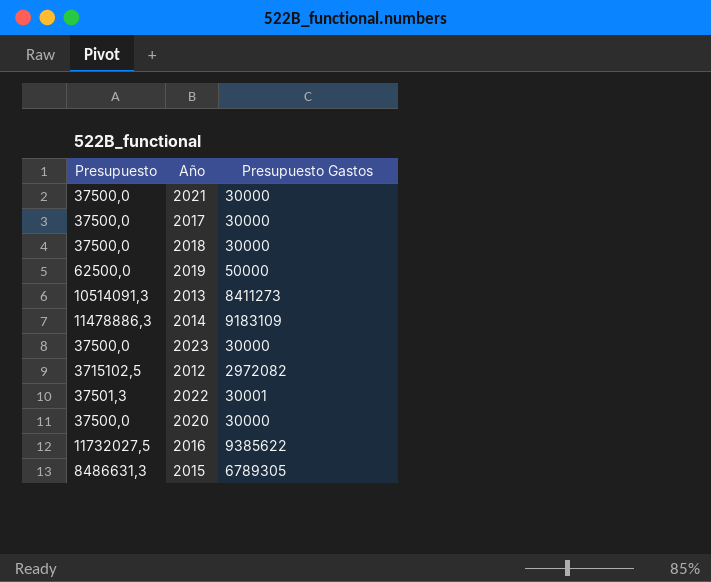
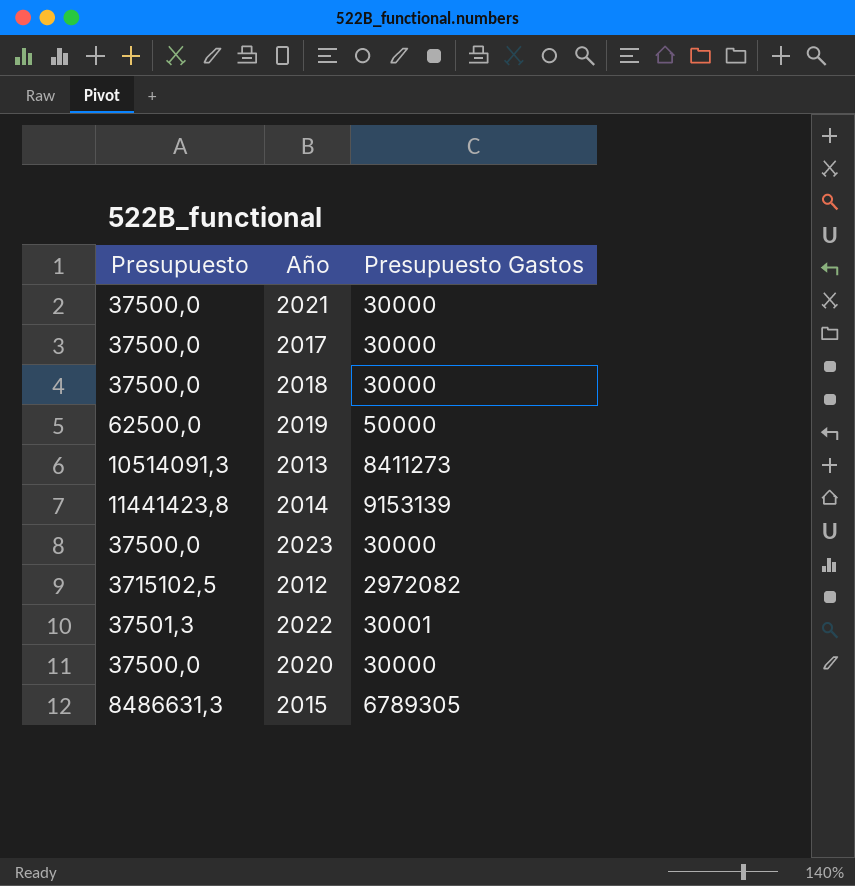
row 2016: 11732027,5 | 9385622 -> none
2014 | Presupuesto: 11478886,3 -> 11441423,8
2014 | Presupuesto Gastos: 9183109 -> 9153139

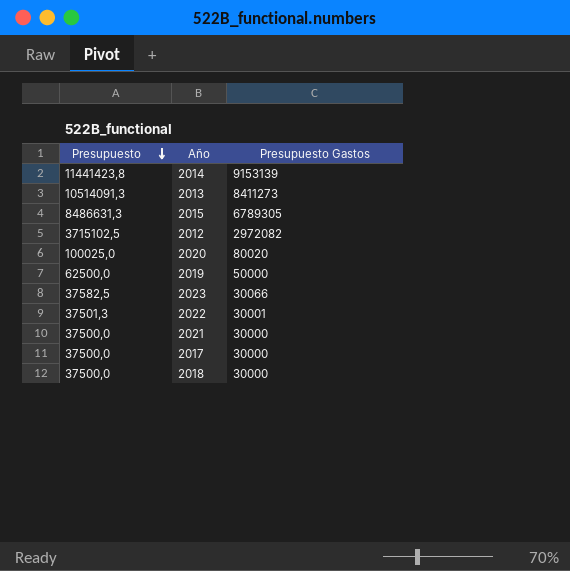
row order: none -> Presupuesto descending
2020 | Presupuesto: 37500,0 -> 100025,0
2020 | Presupuesto Gastos: 30000 -> 80020
2023 | Presupuesto: 37500,0 -> 37582,5
2023 | Presupuesto Gastos: 30000 -> 30066

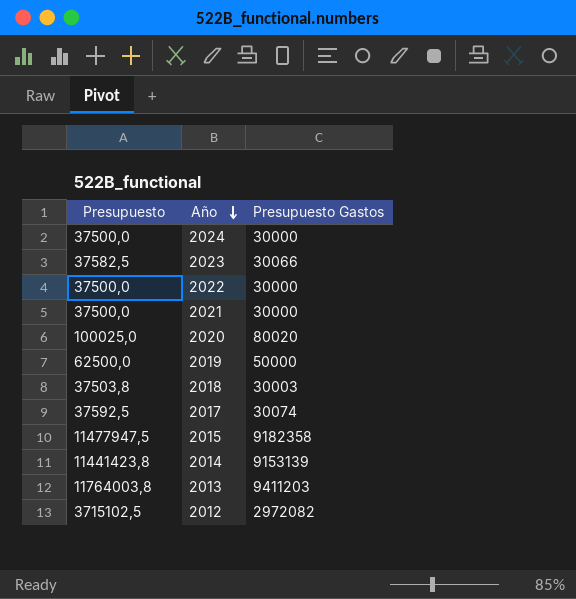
row order: Presupuesto descending -> Año descending
row 2024: none -> 37500,0 | 30000
2022 | Presupuesto: 37501,3 -> 37500,0
2022 | Presupuesto Gastos: 30001 -> 30000
2018 | Presupuesto: 37500,0 -> 37503,8
2018 | Presupuesto Gastos: 30000 -> 30003
2017 | Presupuesto: 37500,0 -> 37592,5
2017 | Presupuesto Gastos: 30000 -> 30074
2015 | Presupuesto: 8486631,3 -> 11477947,5
2015 | Presupuesto Gastos: 6789305 -> 9182358
2013 | Presupuesto: 10514091,3 -> 11764003,8
2013 | Presupuesto Gastos: 8411273 -> 9411203

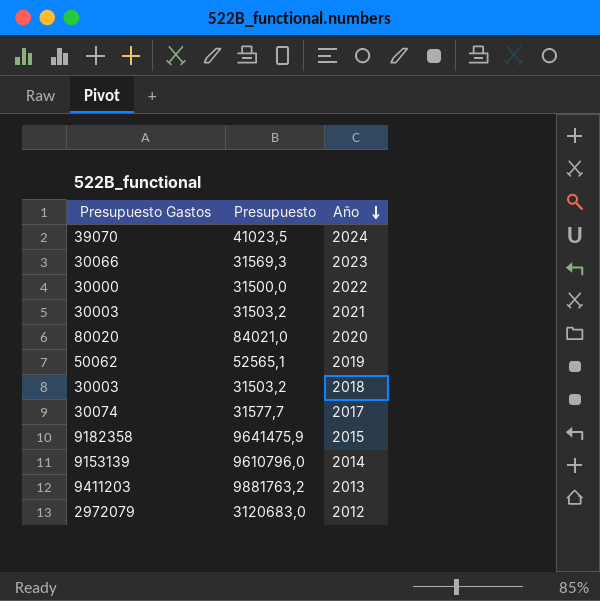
column Presupuesto Gastos | position: 3 -> 1
column Presupuesto | formula: [Presupuesto Gastos] * 1,25 -> [Presupuesto Gastos] * 1,05
2024 | Presupuesto Gastos: 30000 -> 39070
2021 | Presupuesto Gastos: 30000 -> 30003
2019 | Presupuesto Gastos: 50000 -> 50062
2012 | Presupuesto Gastos: 2972082 -> 2972079

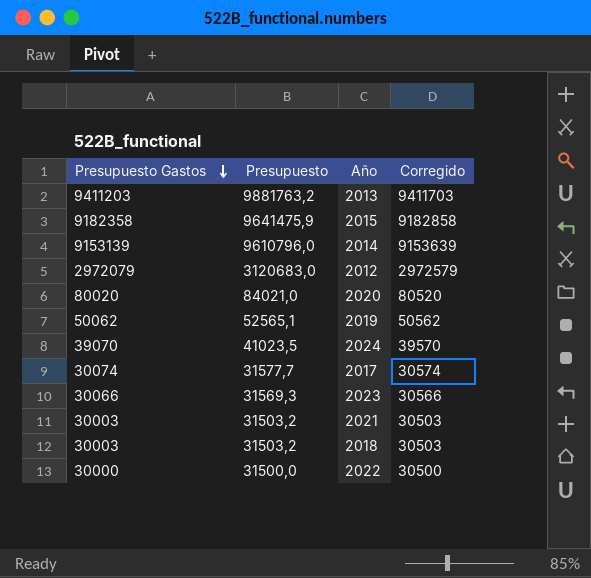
row order: Año descending -> Presupuesto Gastos descending
column Corregido | formula: none -> [Presupuesto Gastos] + 500

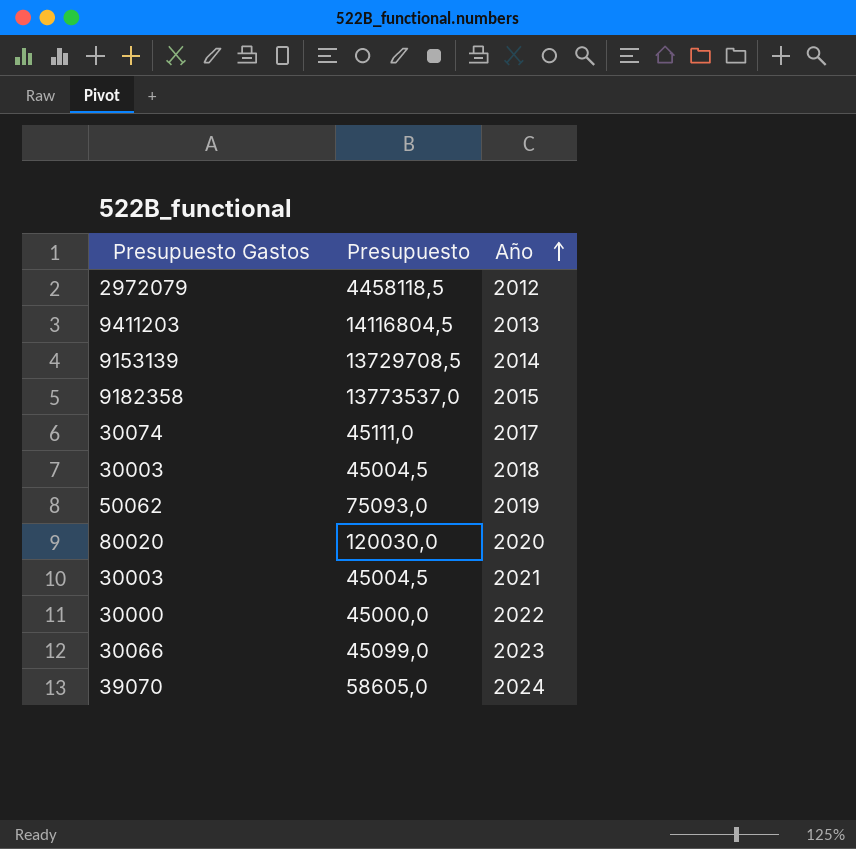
row order: Presupuesto Gastos descending -> Año ascending
column Corregido | formula: [Presupuesto Gastos] + 500 -> none
column Presupuesto | formula: [Presupuesto Gastos] * 1,05 -> [Presupuesto Gastos] * 1,5

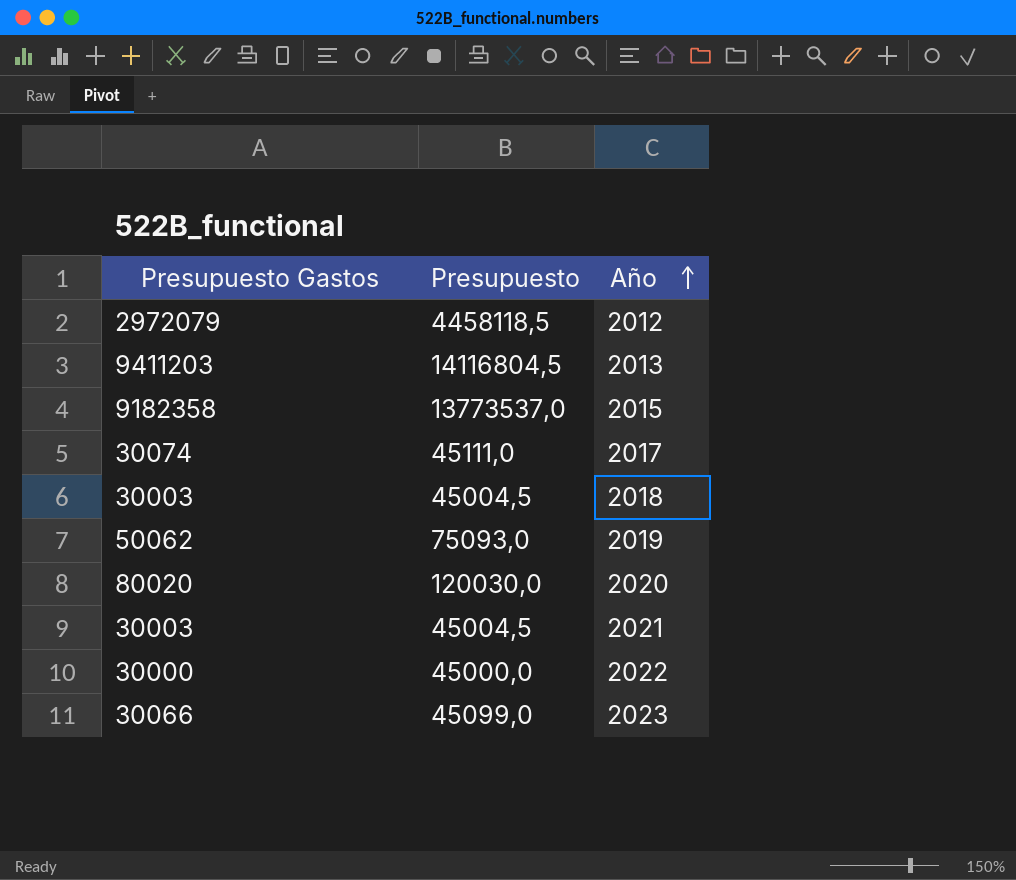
row 2014: 9153139 | 13729708,5 -> none
row 2024: 39070 | 58605,0 -> none

